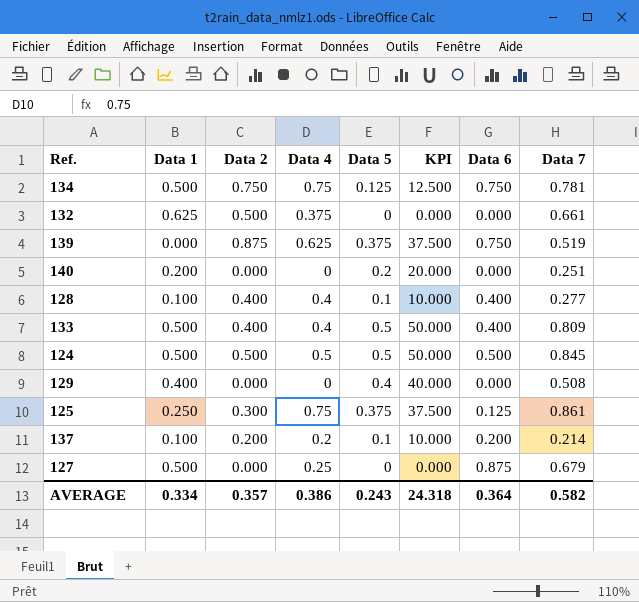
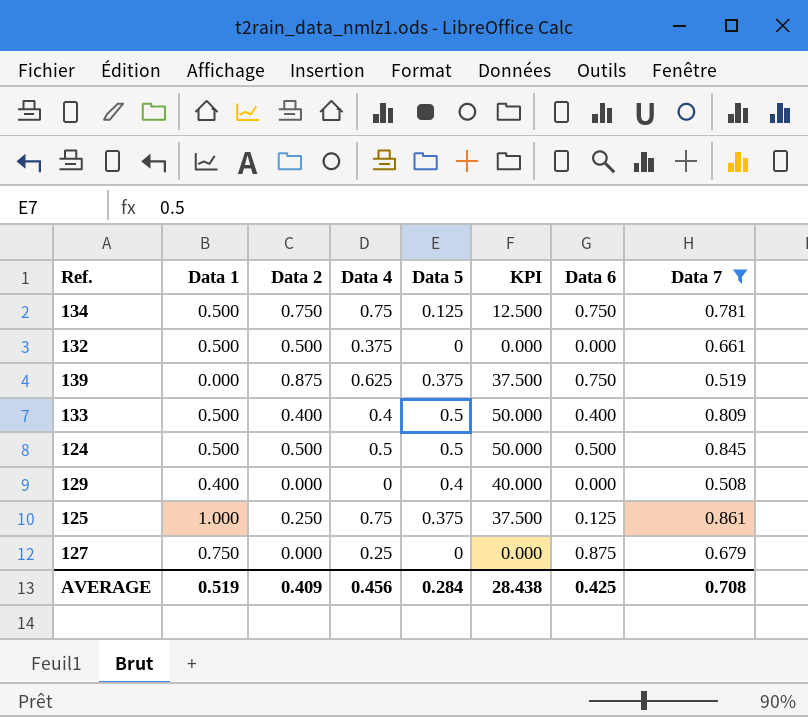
filter: none -> Data 7 >= 0.508
132 | Data 1: 0.625 -> 0.500
125 | Data 1: 0.250 -> 1.000
125 | Data 2: 0.300 -> 0.250
127 | Data 1: 0.500 -> 0.750
AVERAGE | Data 1: 0.334 -> 0.519
AVERAGE | Data 2: 0.357 -> 0.409
AVERAGE | Data 4: 0.386 -> 0.456
AVERAGE | Data 5: 0.243 -> 0.284
AVERAGE | KPI: 24.318 -> 28.438
AVERAGE | Data 6: 0.364 -> 0.425
AVERAGE | Data 7: 0.582 -> 0.708

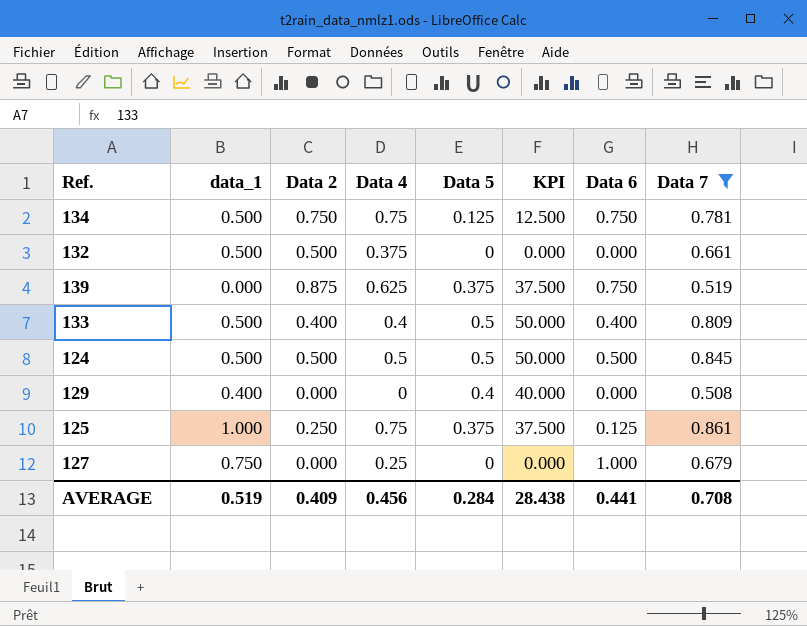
column name: Data 1 -> data_1
127 | Data 6: 0.875 -> 1.000
AVERAGE | Data 6: 0.425 -> 0.441

